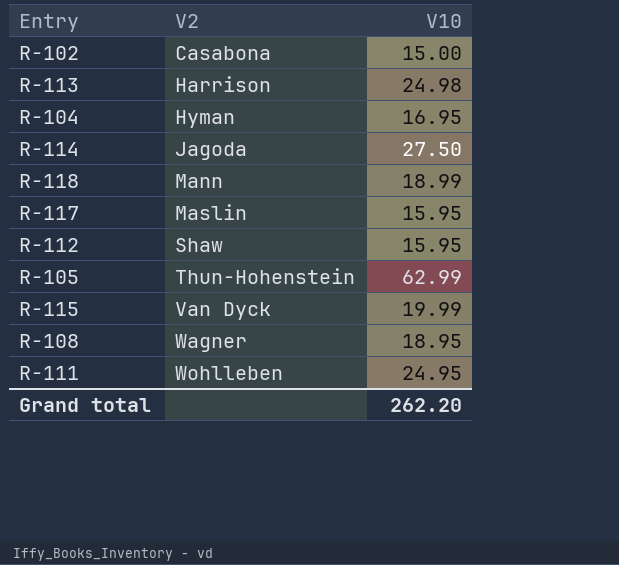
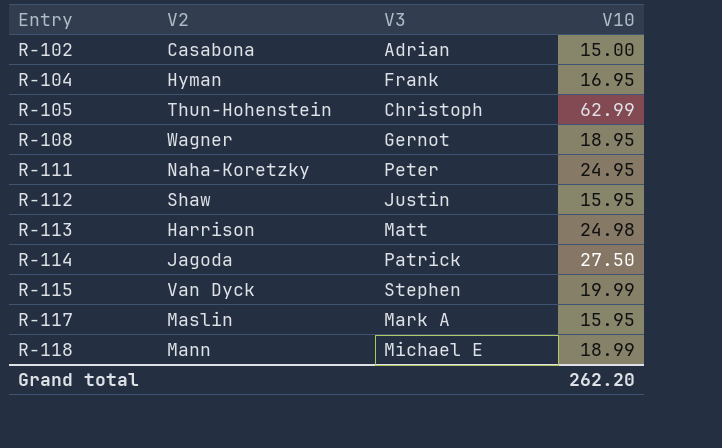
row order: V2 ascending -> Entry ascending
column V3 | position: none -> 3
R-111 | V2: Wohlleben -> Naha-Koretzky

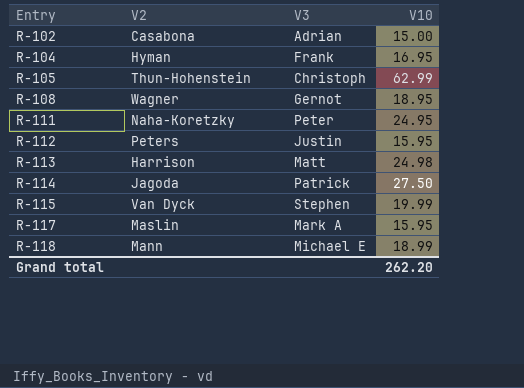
R-112 | V2: Shaw -> Peters

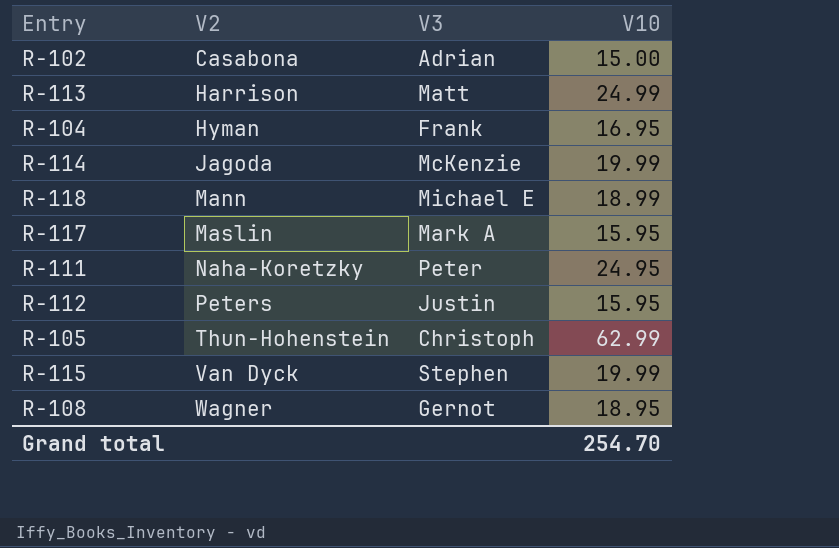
row order: Entry ascending -> V2 ascending
R-113 | V10: 24.98 -> 24.99
R-114 | V3: Patrick -> McKenzie
R-114 | V10: 27.50 -> 19.99
Grand total | V10: 262.20 -> 254.70

